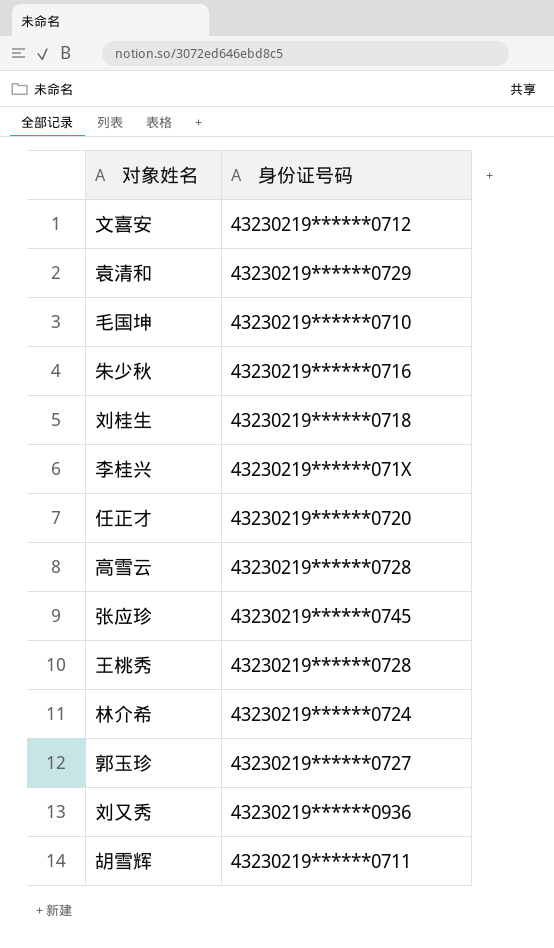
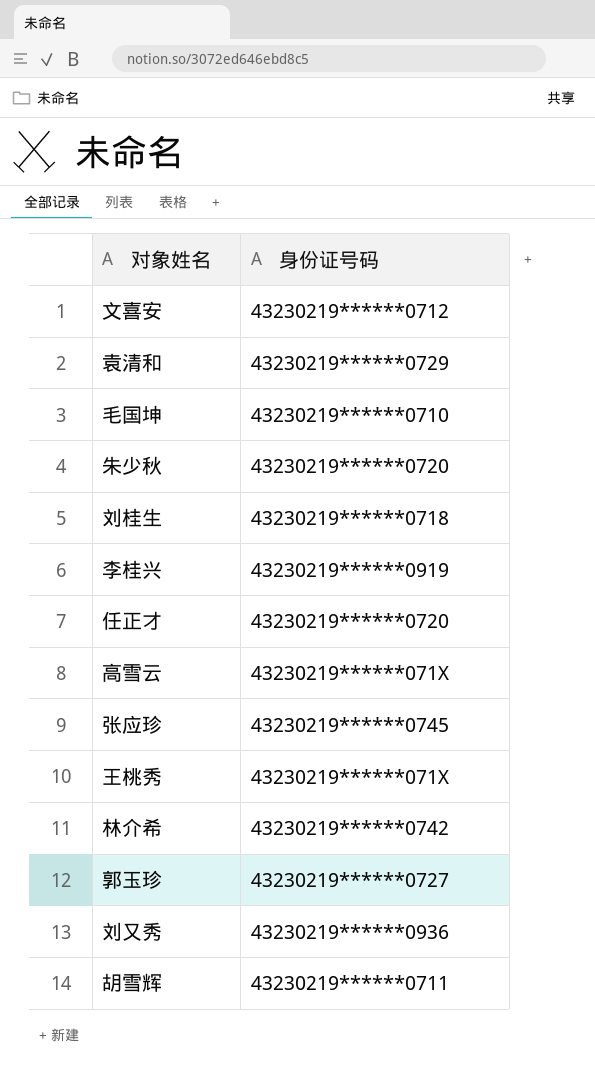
朱少秋 | 身份证号码: 43230219******0716 -> 43230219******0720
李桂兴 | 身份证号码: 43230219******071X -> 43230219******0919
高雪云 | 身份证号码: 43230219******0728 -> 43230219******071X
王桃秀 | 身份证号码: 43230219******0728 -> 43230219******071X
林介希 | 身份证号码: 43230219******0724 -> 43230219******0742

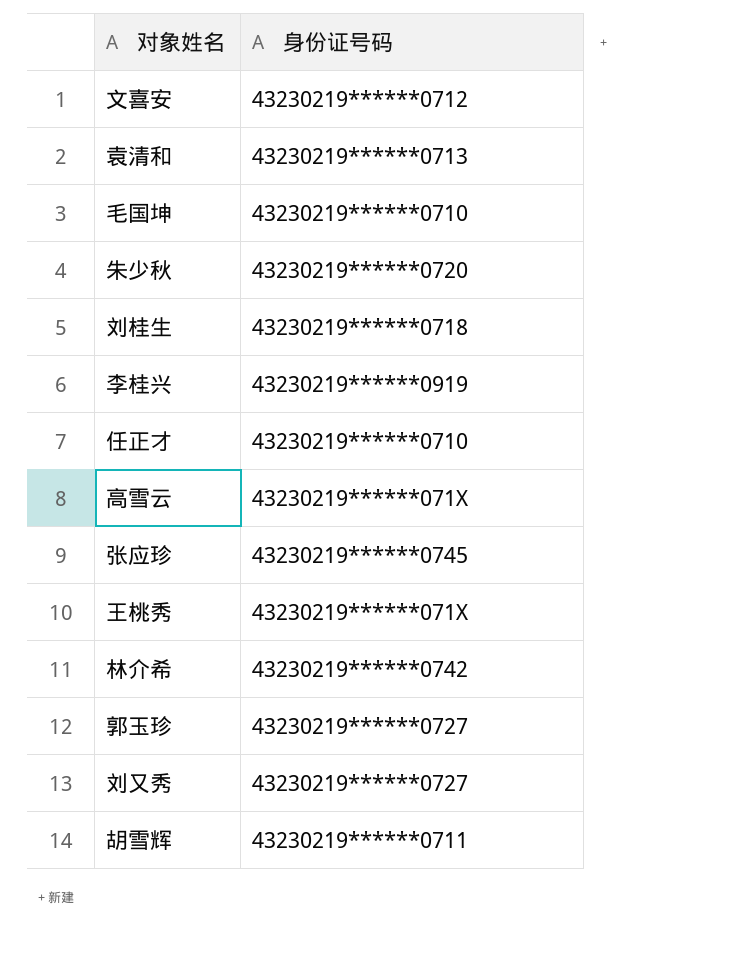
袁清和 | 身份证号码: 43230219******0729 -> 43230219******0713
任正才 | 身份证号码: 43230219******0720 -> 43230219******0710
刘又秀 | 身份证号码: 43230219******0936 -> 43230219******0727

